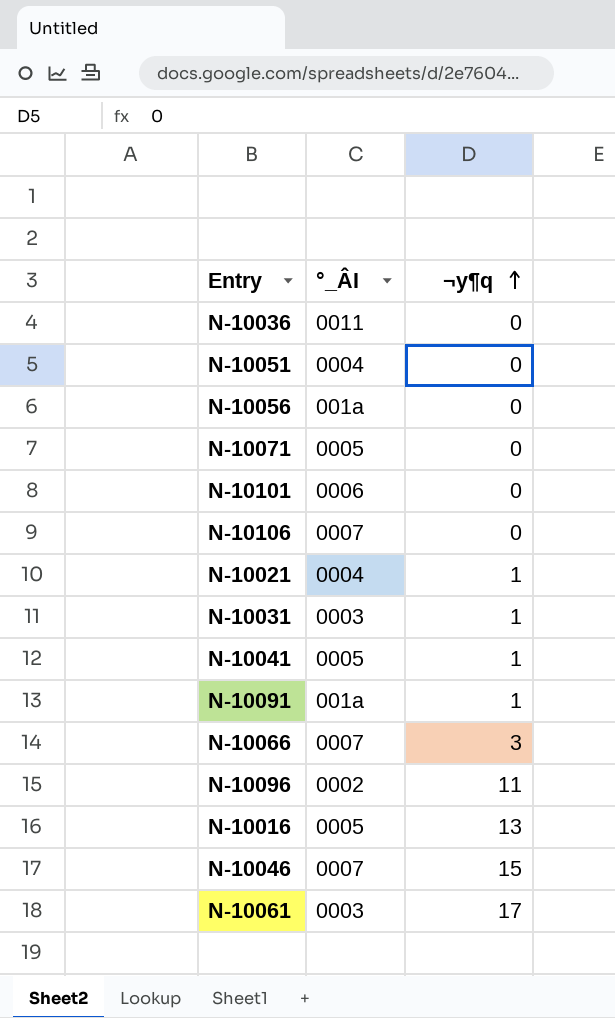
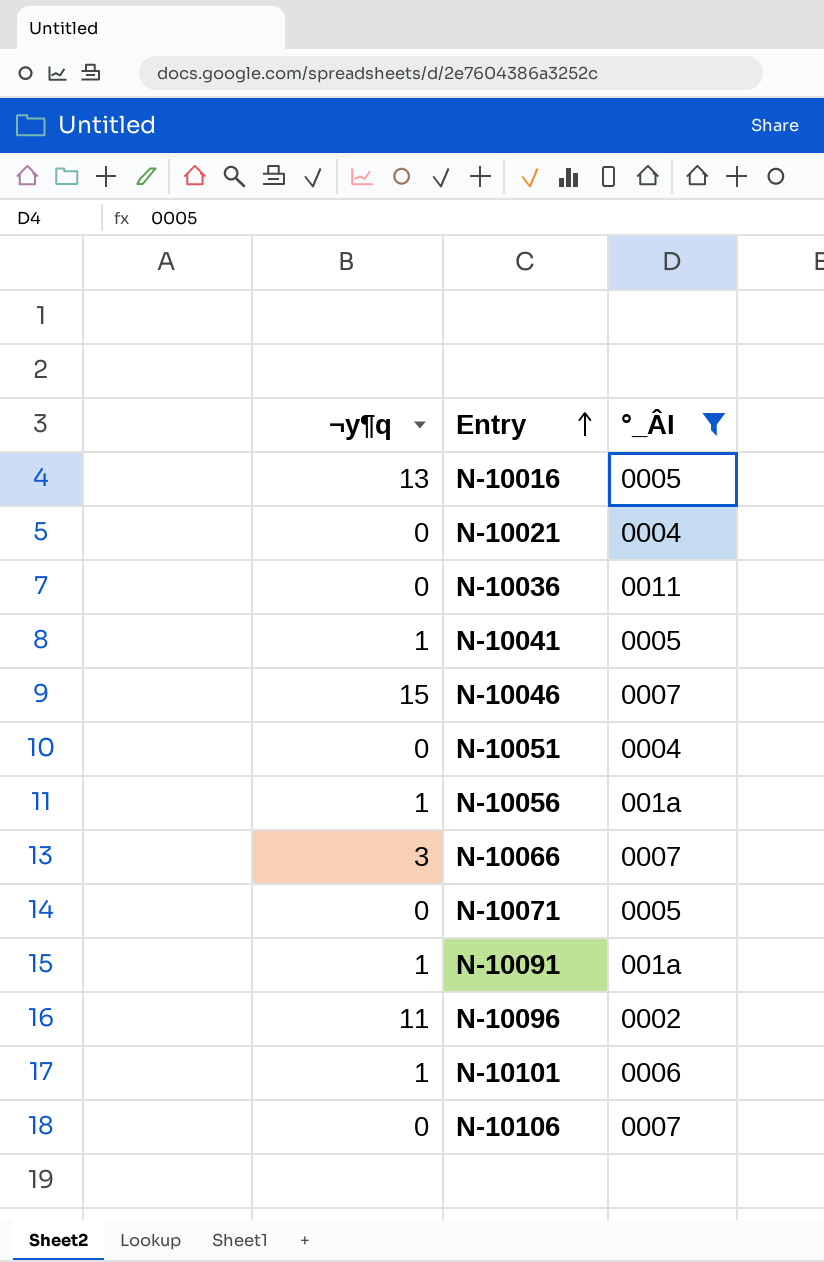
filter: none -> °_ÂI != 0003
row order: ¬y¶q ascending -> Entry ascending
column ¬y¶q | position: 3 -> 1
N-10021 | ¬y¶q: 1 -> 0
N-10056 | ¬y¶q: 0 -> 1
N-10101 | ¬y¶q: 0 -> 1

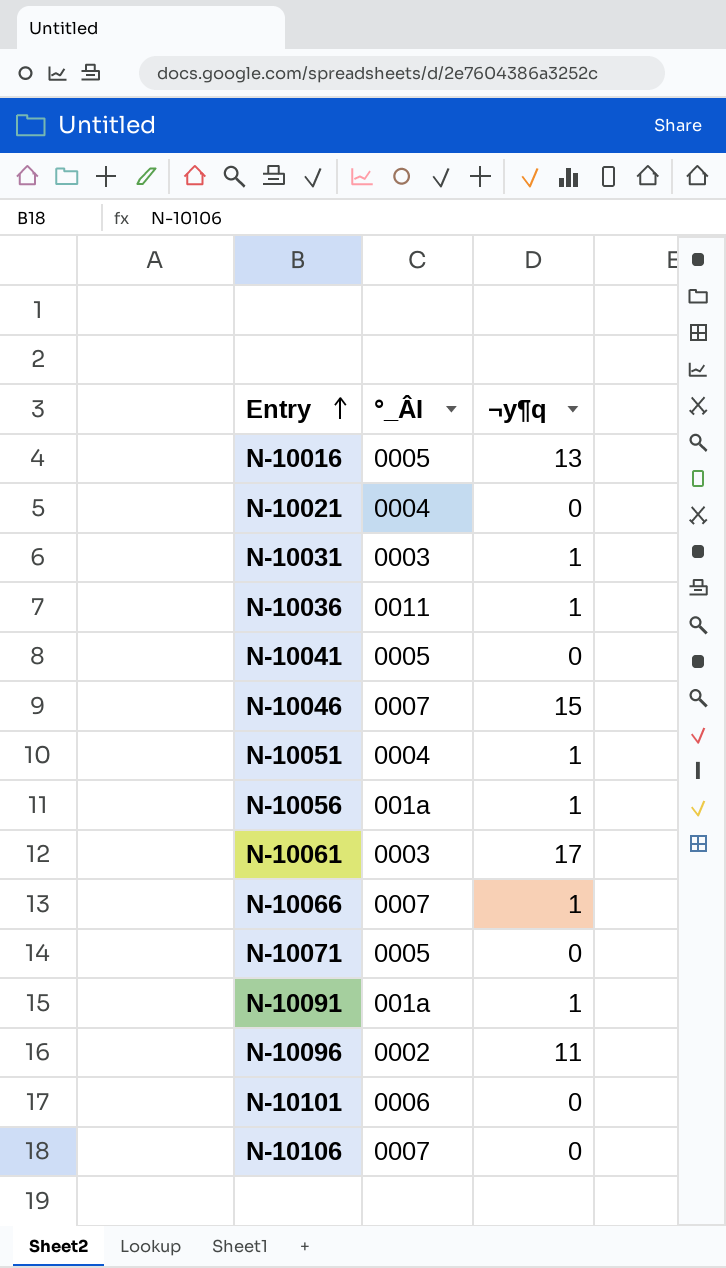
filter: °_ÂI != 0003 -> none
column ¬y¶q | position: 1 -> 3
N-10036 | ¬y¶q: 0 -> 1
N-10041 | ¬y¶q: 1 -> 0
N-10051 | ¬y¶q: 0 -> 1
N-10066 | ¬y¶q: 3 -> 1
N-10101 | ¬y¶q: 1 -> 0

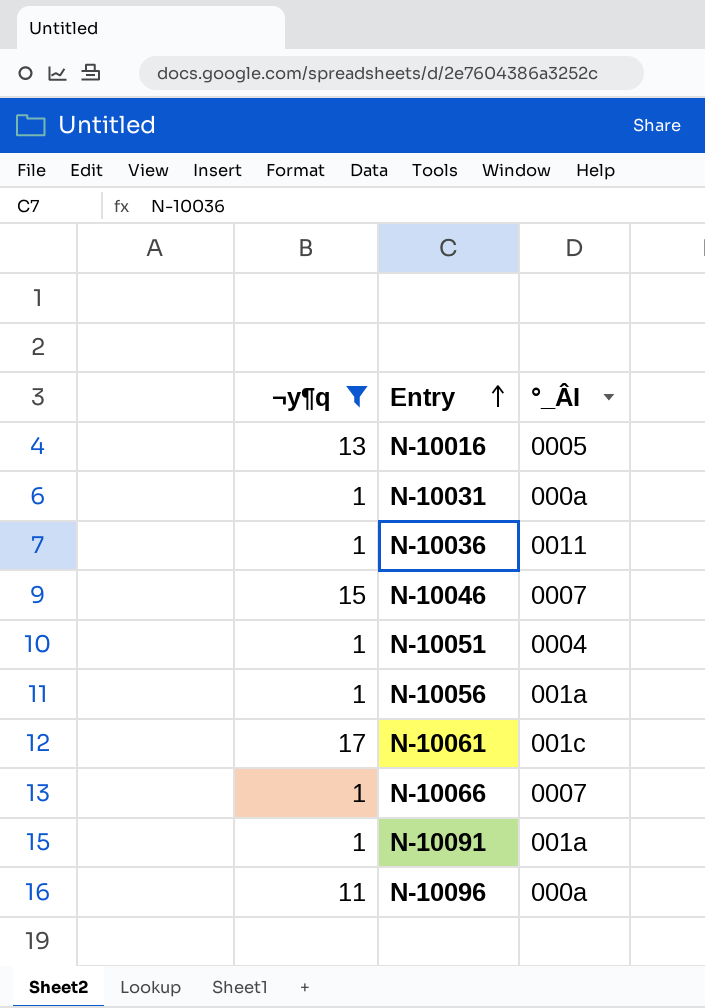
filter: none -> ¬y¶q != 0
column ¬y¶q | position: 3 -> 1
N-10031 | °_ÂI: 0003 -> 000a
N-10061 | °_ÂI: 0003 -> 001c
N-10096 | °_ÂI: 0002 -> 000a

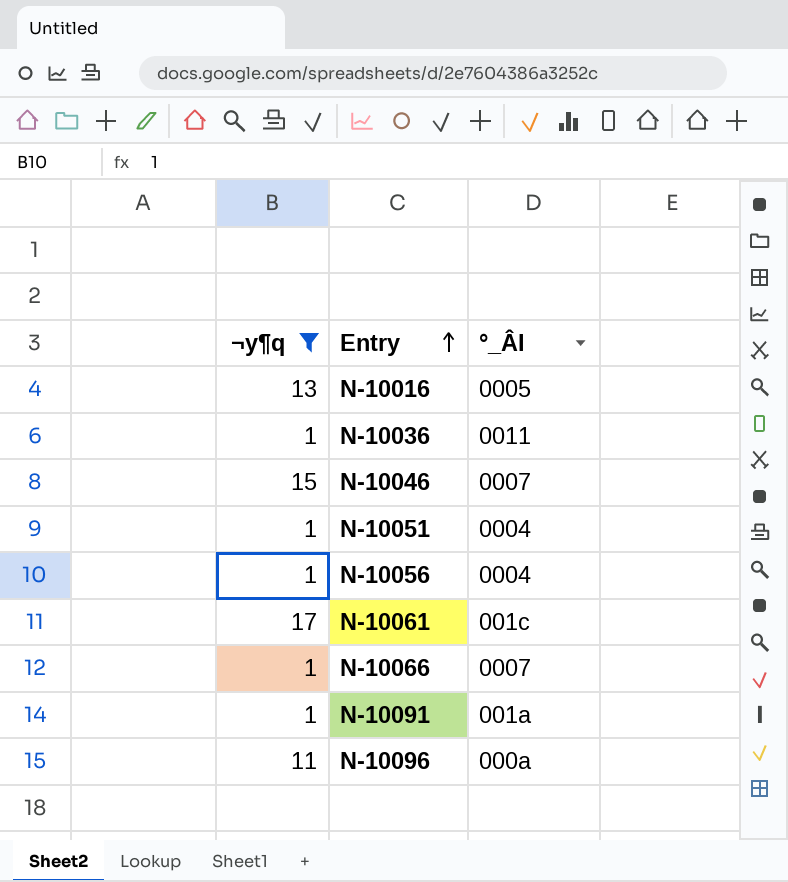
row N-10031: 1 | 000a -> none
N-10056 | °_ÂI: 001a -> 0004

